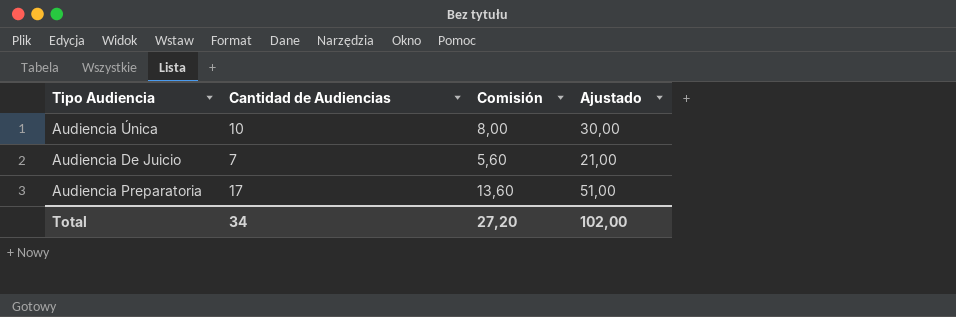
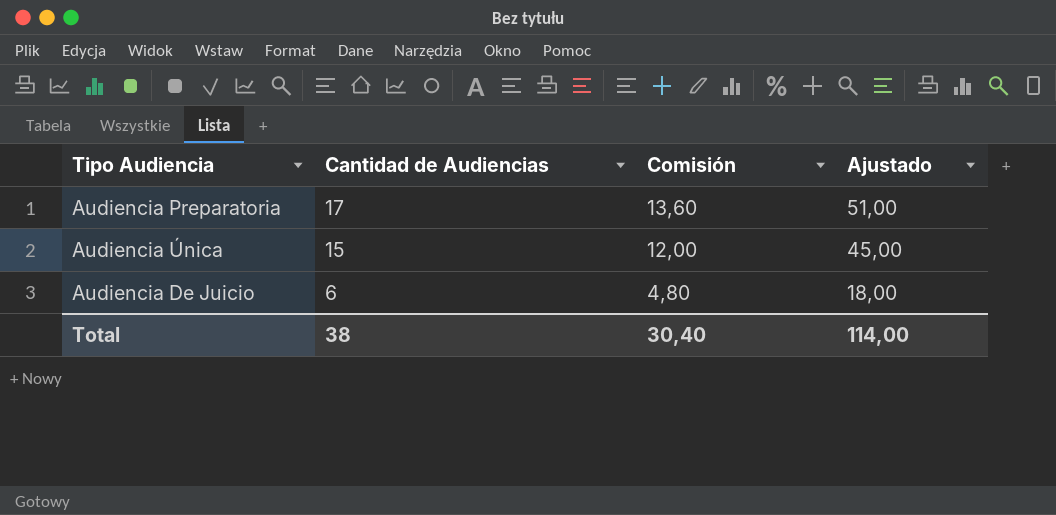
row order: none -> Cantidad de Audiencias descending
Audiencia Única | Cantidad de Audiencias: 10 -> 15
Audiencia Única | Comisión: 8,00 -> 12,00
Audiencia Única | Ajustado: 30,00 -> 45,00
Audiencia De Juicio | Cantidad de Audiencias: 7 -> 6
Audiencia De Juicio | Comisión: 5,60 -> 4,80
Audiencia De Juicio | Ajustado: 21,00 -> 18,00
Total | Cantidad de Audiencias: 34 -> 38
Total | Comisión: 27,20 -> 30,40
Total | Ajustado: 102,00 -> 114,00

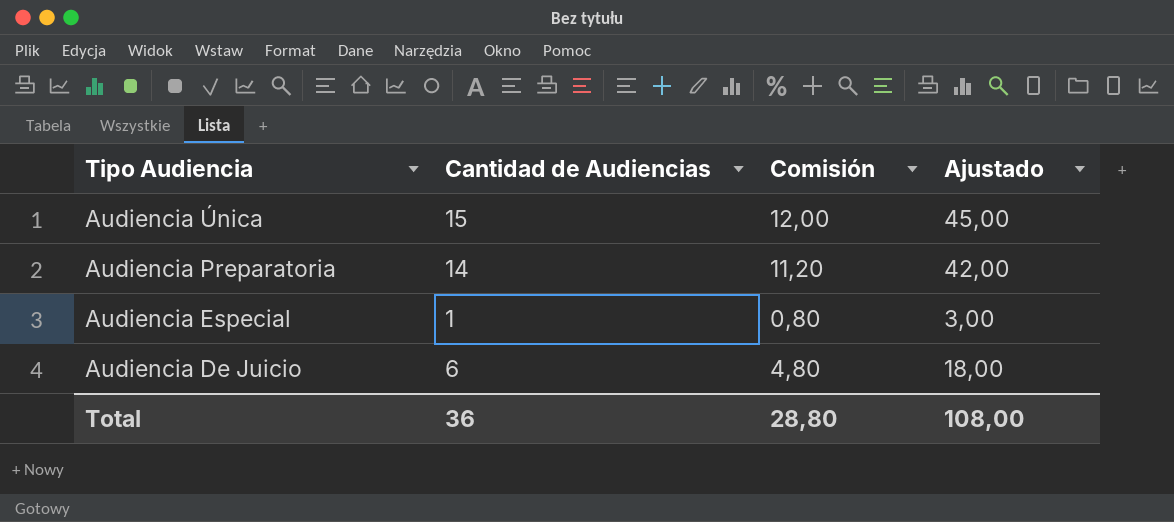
row order: Cantidad de Audiencias descending -> Tipo Audiencia descending
Audiencia Preparatoria | Cantidad de Audiencias: 17 -> 14
Audiencia Preparatoria | Comisión: 13,60 -> 11,20
Audiencia Preparatoria | Ajustado: 51,00 -> 42,00
row Audiencia Especial: none -> 1 | 0,80 | 3,00
Total | Cantidad de Audiencias: 38 -> 36
Total | Comisión: 30,40 -> 28,80
Total | Ajustado: 114,00 -> 108,00

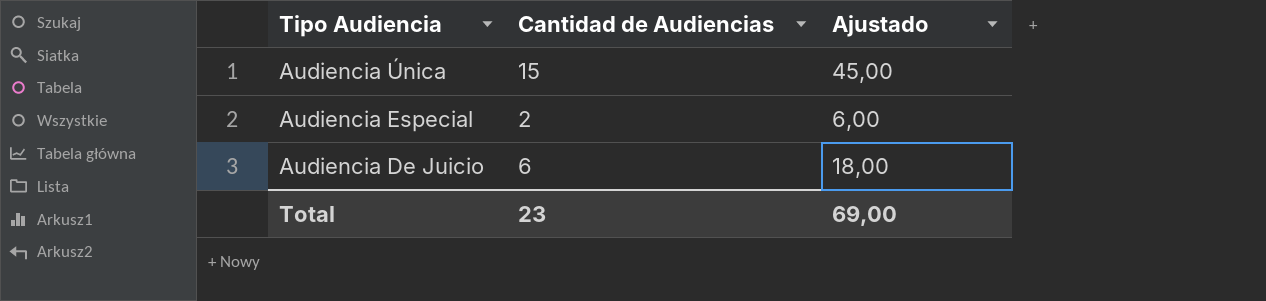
column Comisión | formula: [Cantidad de Audiencias] * 0,8 -> none
row Audiencia Preparatoria: 14 | 11,20 | 42,00 -> none
Audiencia Especial | Cantidad de Audiencias: 1 -> 2
Audiencia Especial | Ajustado: 3,00 -> 6,00
Total | Cantidad de Audiencias: 36 -> 23
Total | Ajustado: 108,00 -> 69,00

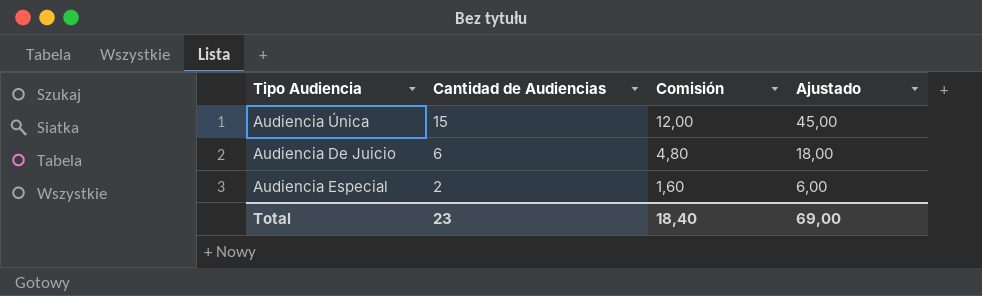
row order: Tipo Audiencia descending -> Cantidad de Audiencias descending
column Comisión | formula: none -> [Cantidad de Audiencias] * 0,8

